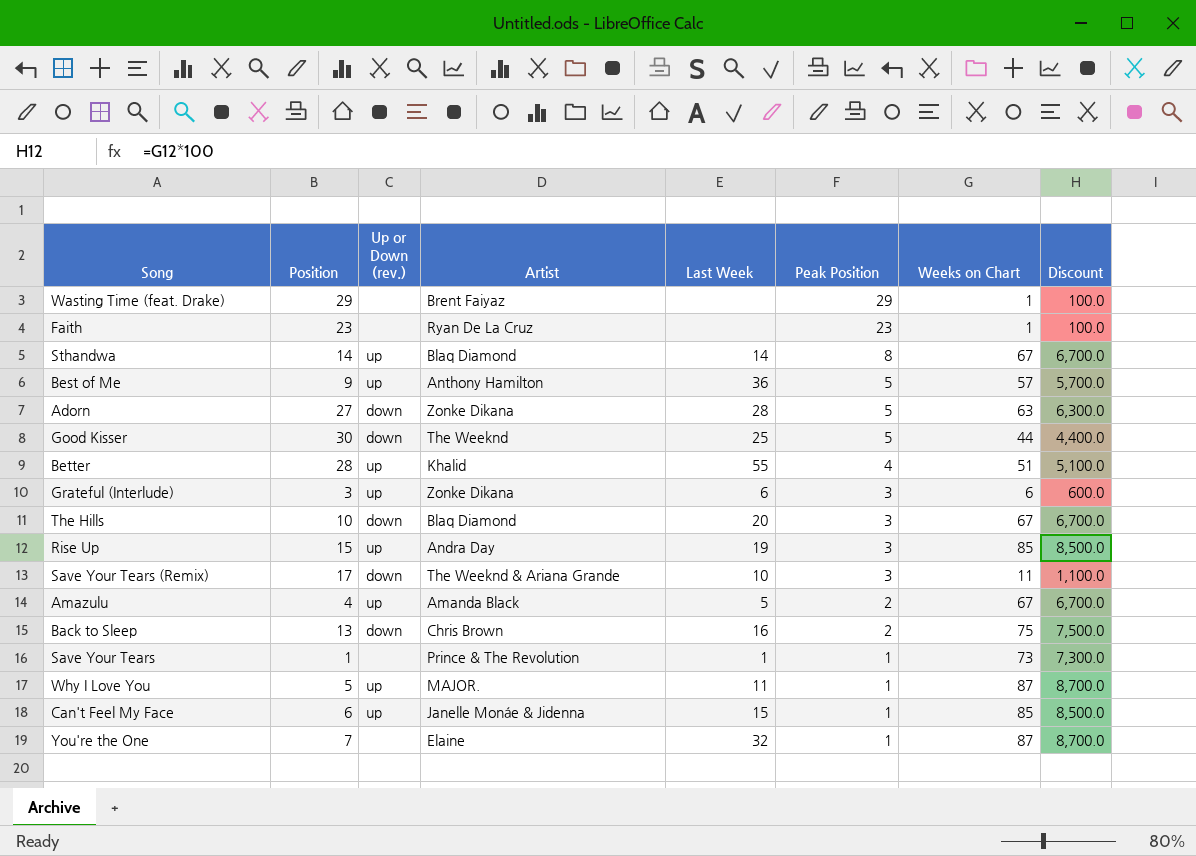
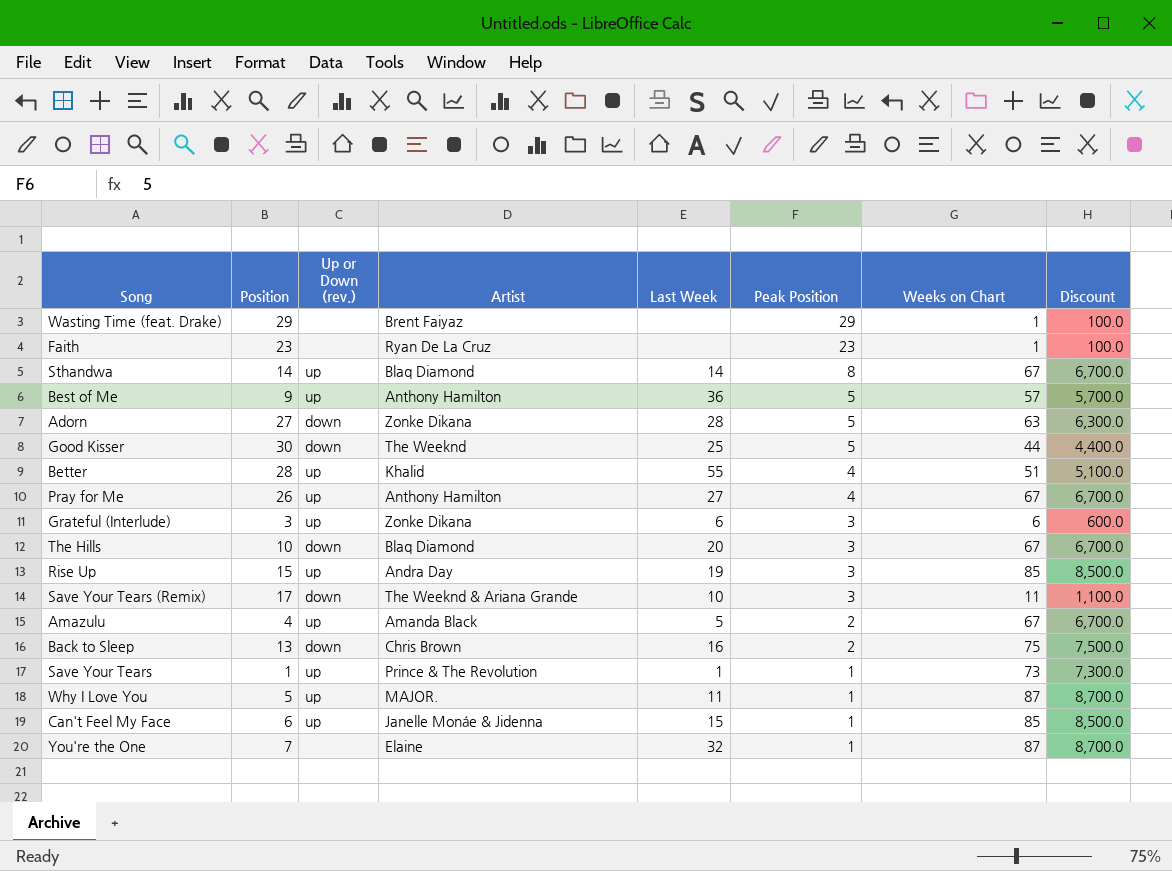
row Pray for Me: none -> 26 | up | Anthony Hamilton | 27 | 4 | 67 | 6,700.0
Save Your Tears | Up or Down (rev.): none -> up

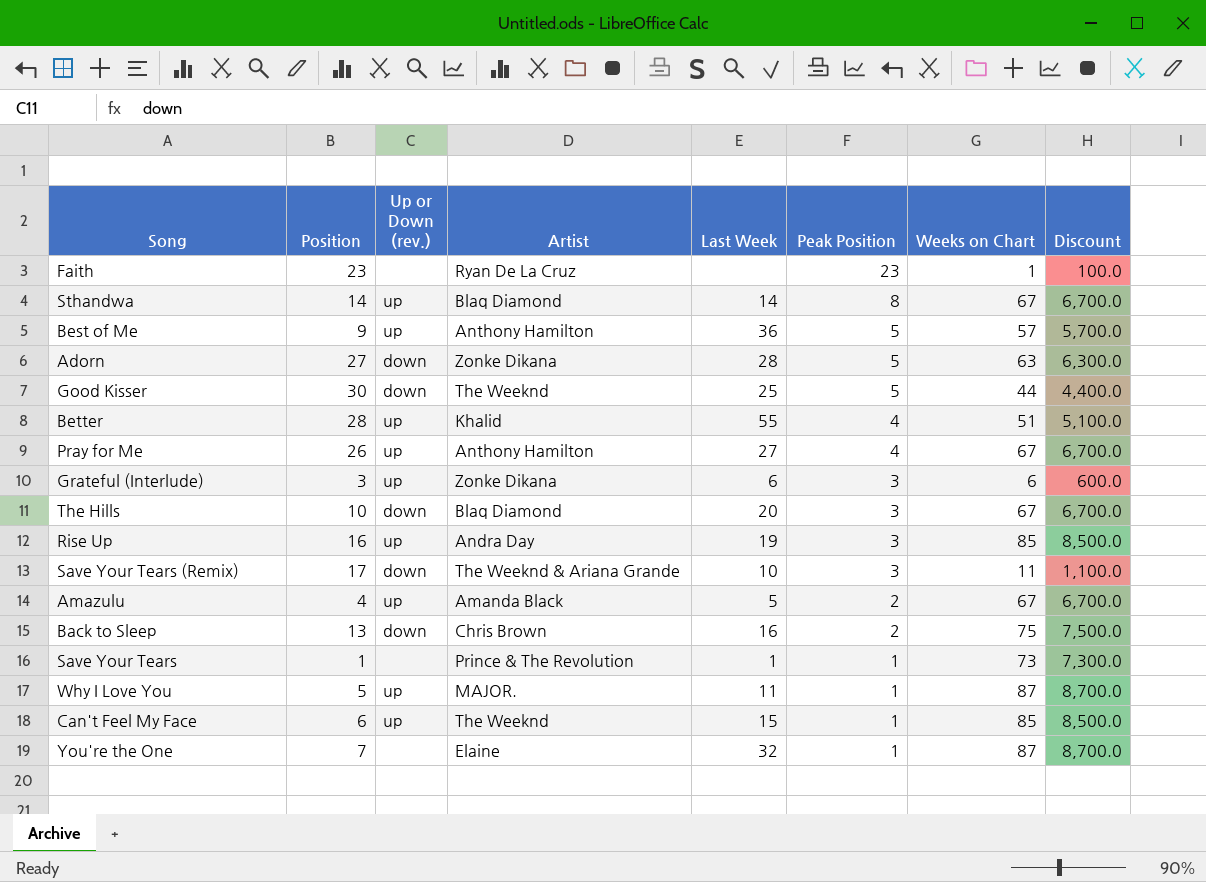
row Wasting Time (feat. Drake): 29 | none | Brent Faiyaz | none | 29 | 1 | 100.0 -> none
Rise Up | Position: 15 -> 16
Save Your Tears | Up or Down (rev.): up -> none
Can't Feel My Face | Artist: Janelle Monáe & Jidenna -> The Weeknd

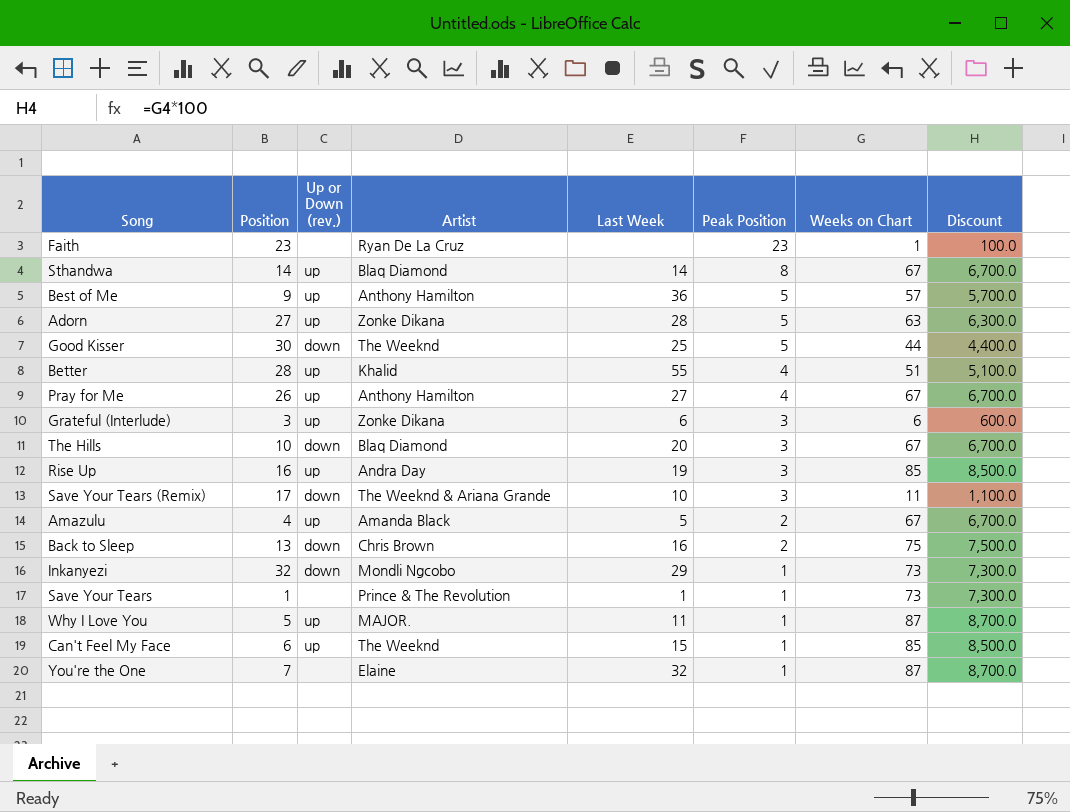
Adorn | Up or Down (rev.): down -> up
row Inkanyezi: none -> 32 | down | Mondli Ngcobo | 29 | 1 | 73 | 7,300.0

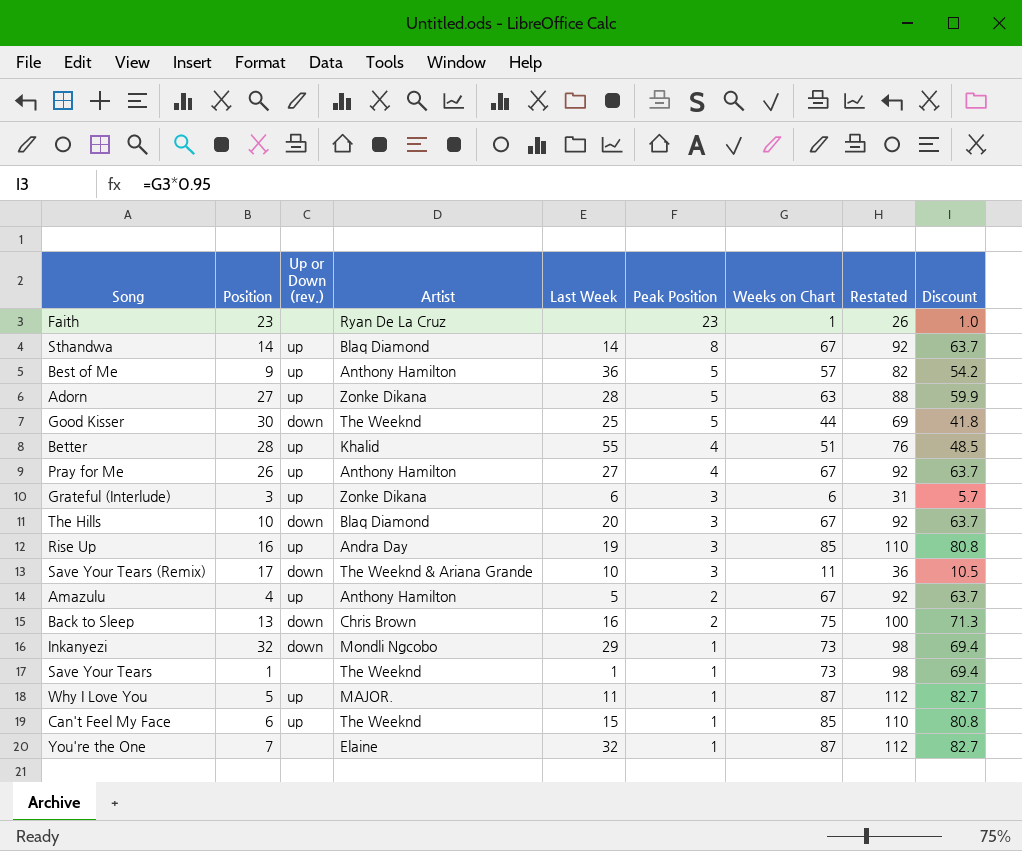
column Restated | formula: none -> [Weeks on Chart] + 25
column Discount | formula: [Weeks on Chart] * 100 -> [Weeks on Chart] * 0.95
Amazulu | Artist: Amanda Black -> Anthony Hamilton
Save Your Tears | Artist: Prince & The Revolution -> The Weeknd

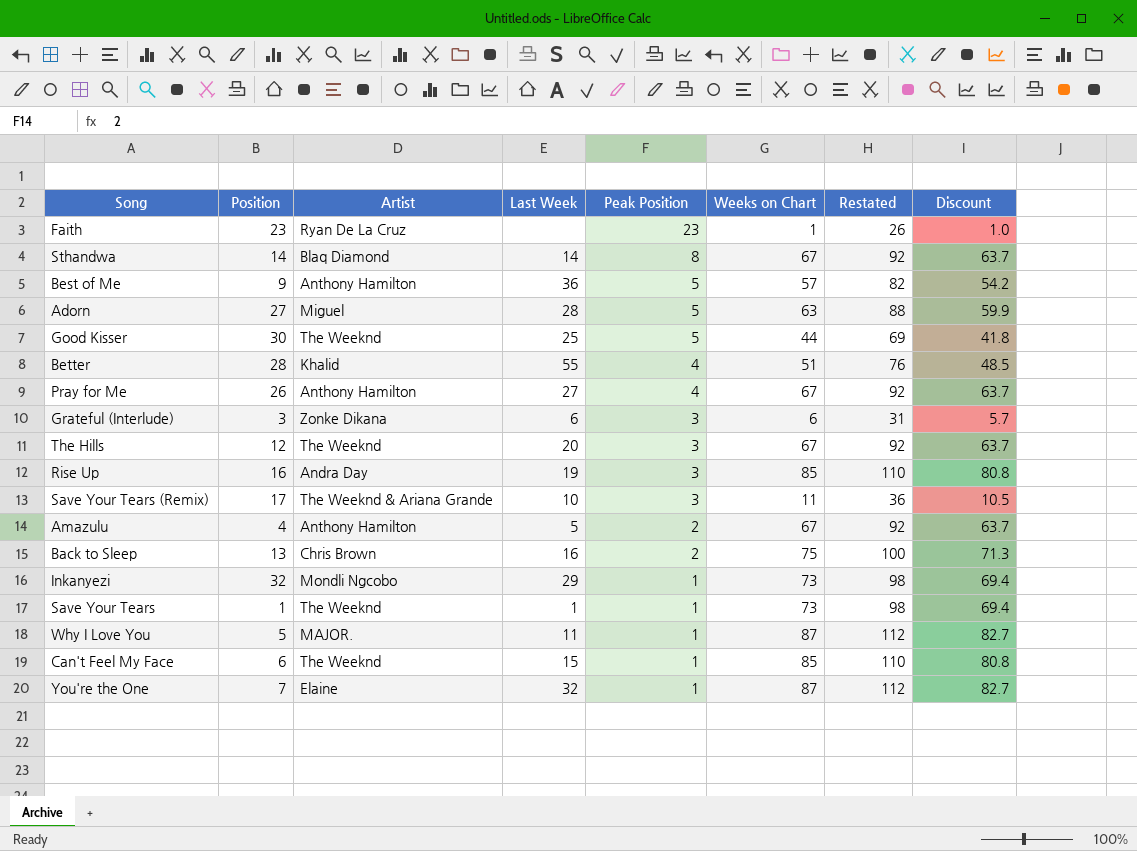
column Up or Down (rev.) | position: 3 -> none
Adorn | Artist: Zonke Dikana -> Miguel
The Hills | Position: 10 -> 12
The Hills | Artist: Blaq Diamond -> The Weeknd

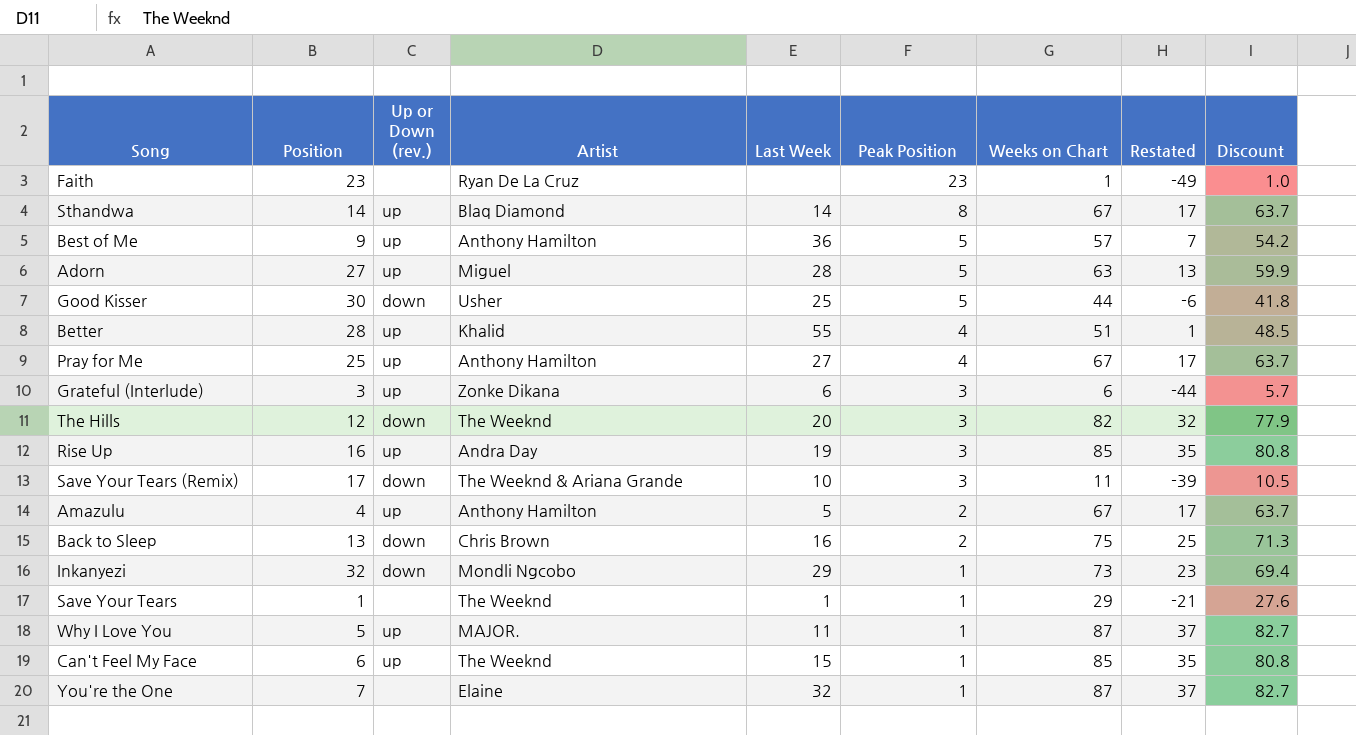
column Up or Down (rev.) | position: none -> 3
column Restated | formula: [Weeks on Chart] + 25 -> [Weeks on Chart] - 50
Good Kisser | Artist: The Weeknd -> Usher
Pray for Me | Position: 26 -> 25
The Hills | Weeks on Chart: 67 -> 82
The Hills | Discount: 63.7 -> 77.9
Save Your Tears | Weeks on Chart: 73 -> 29
Save Your Tears | Discount: 69.4 -> 27.6

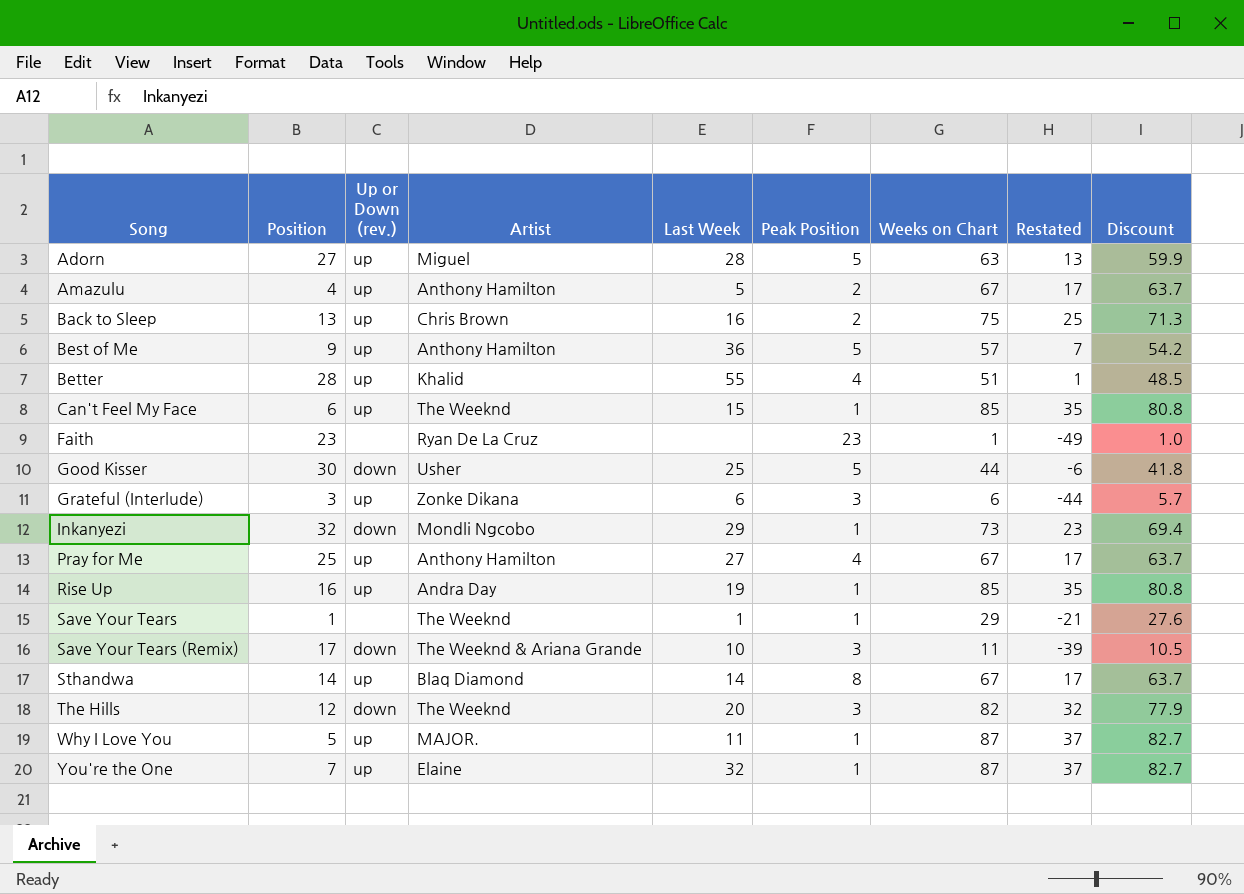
row order: Peak Position descending -> Song ascending
Back to Sleep | Up or Down (rev.): down -> up
Rise Up | Peak Position: 3 -> 1
You're the One | Up or Down (rev.): none -> up

